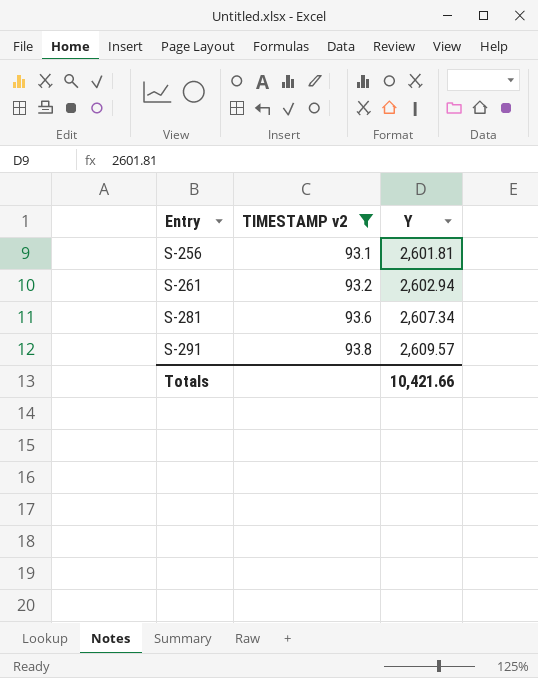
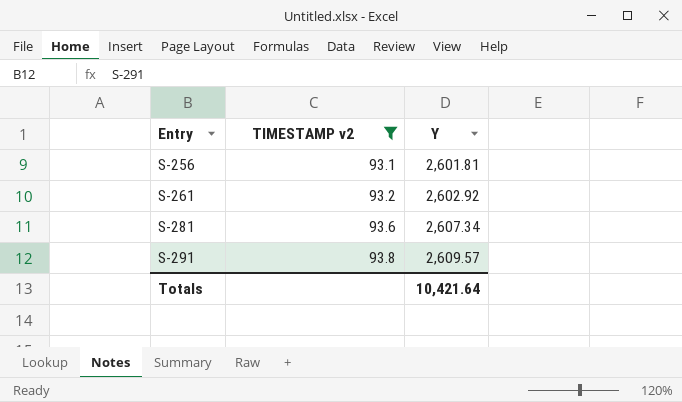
S-261 | Y: 2,602.94 -> 2,602.92
Totals | Y: 10,421.66 -> 10,421.64

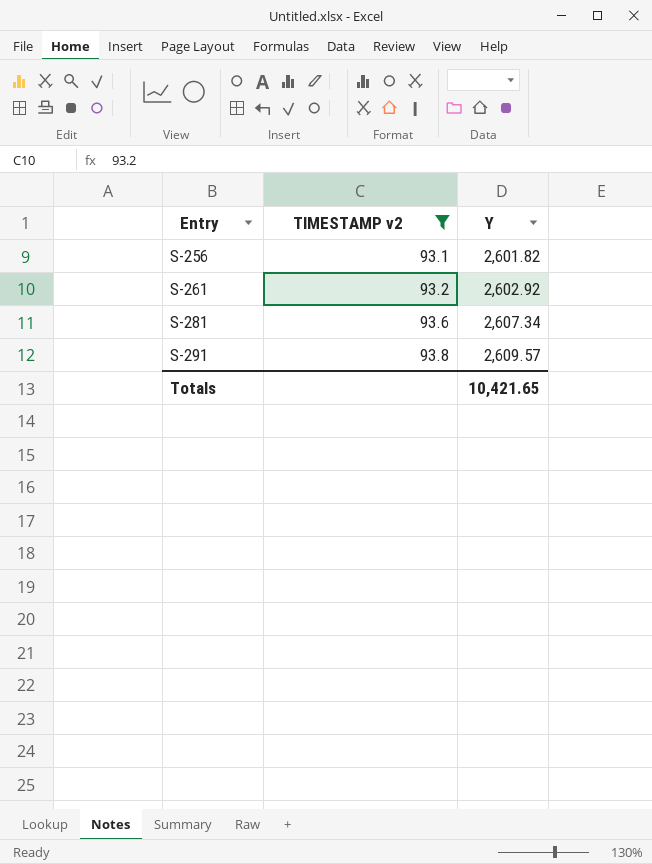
S-256 | Y: 2,601.81 -> 2,601.82
Totals | Y: 10,421.64 -> 10,421.65

